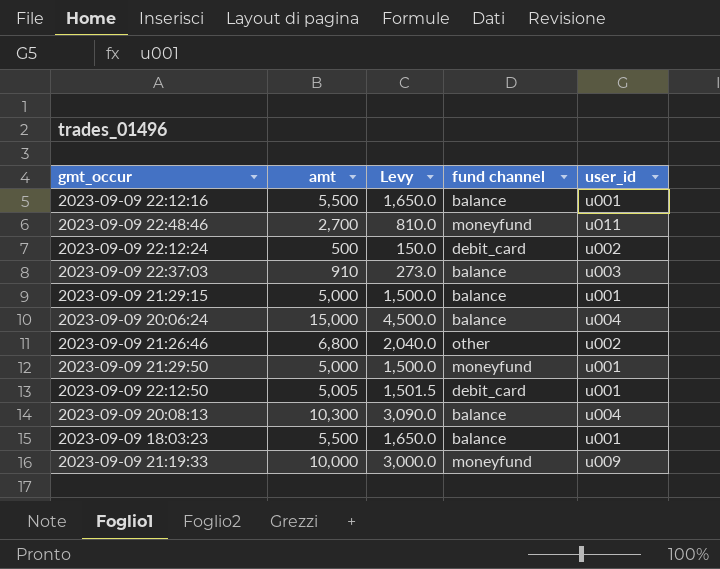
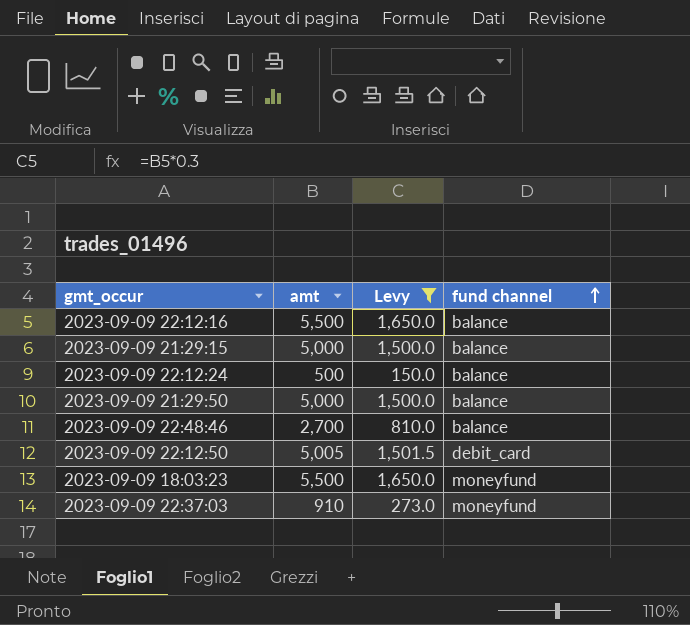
filter: none -> Levy <= 1,650.0
row order: none -> fund channel ascending
column user_id | position: 5 -> none
2023-09-09 22:12:24 | fund channel: debit_card -> balance
2023-09-09 21:29:50 | fund channel: moneyfund -> balance
2023-09-09 22:48:46 | fund channel: moneyfund -> balance
2023-09-09 18:03:23 | fund channel: balance -> moneyfund
2023-09-09 22:37:03 | fund channel: balance -> moneyfund

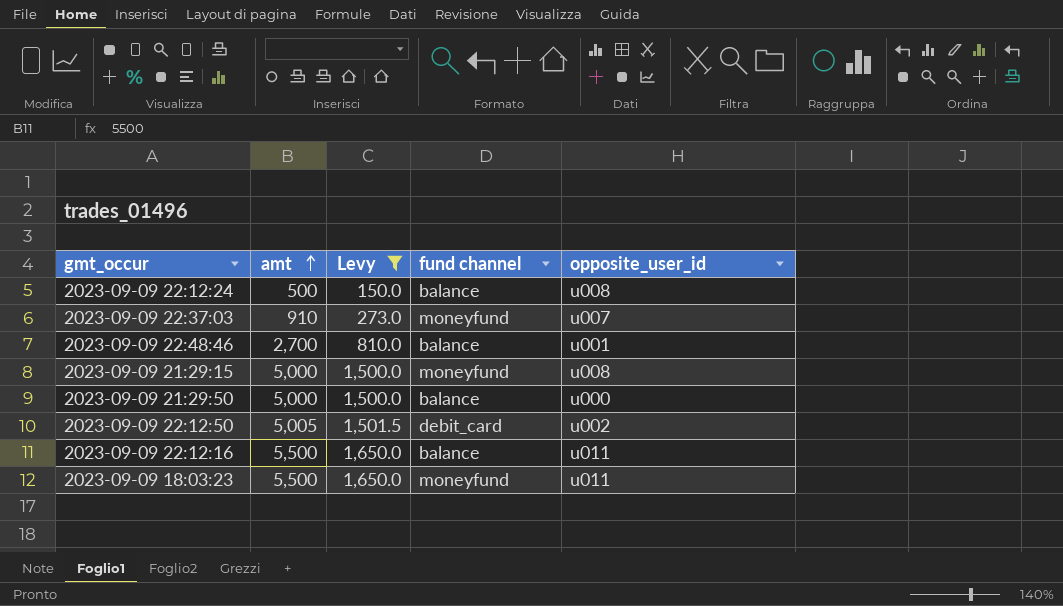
row order: fund channel ascending -> amt ascending
column opposite_user_id | position: none -> 5
2023-09-09 21:29:15 | fund channel: balance -> moneyfund

